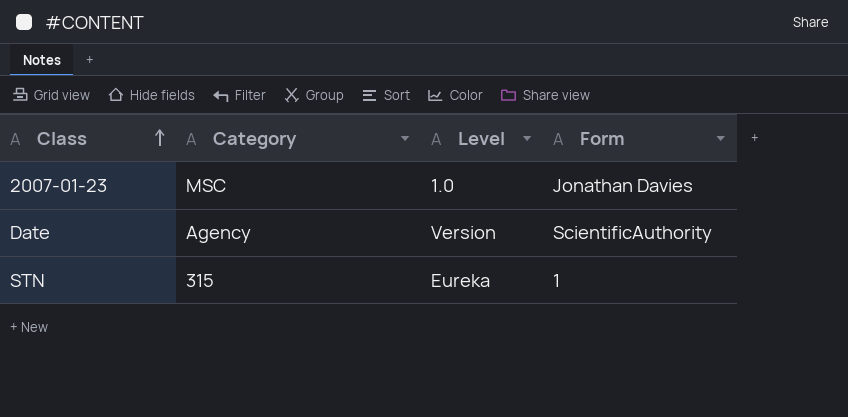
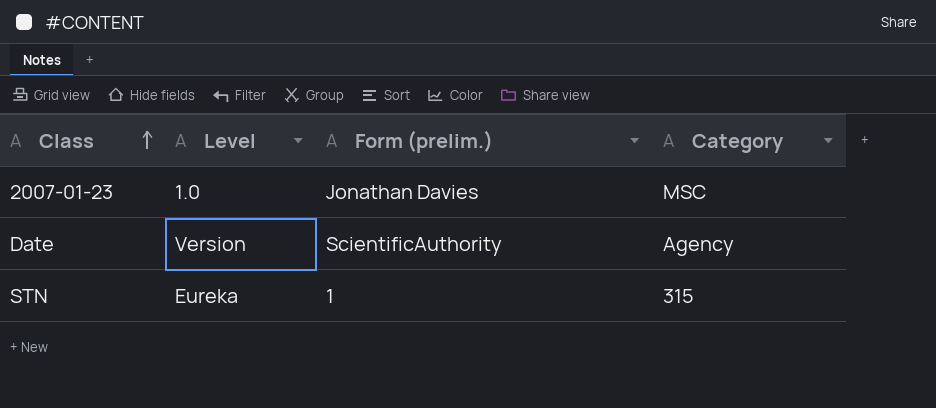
column name: Form -> Form (prelim.)
column Category | position: 2 -> 4

